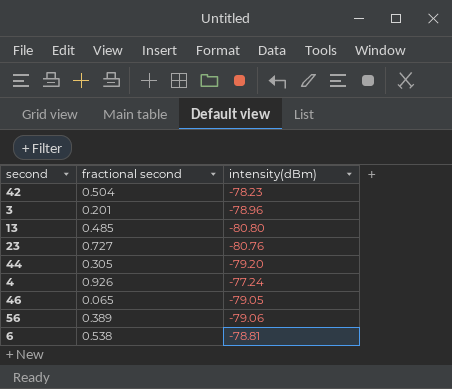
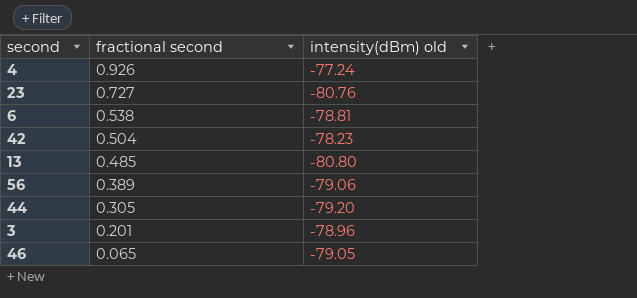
row order: none -> fractional second descending
column name: intensity(dBm) -> intensity(dBm) old

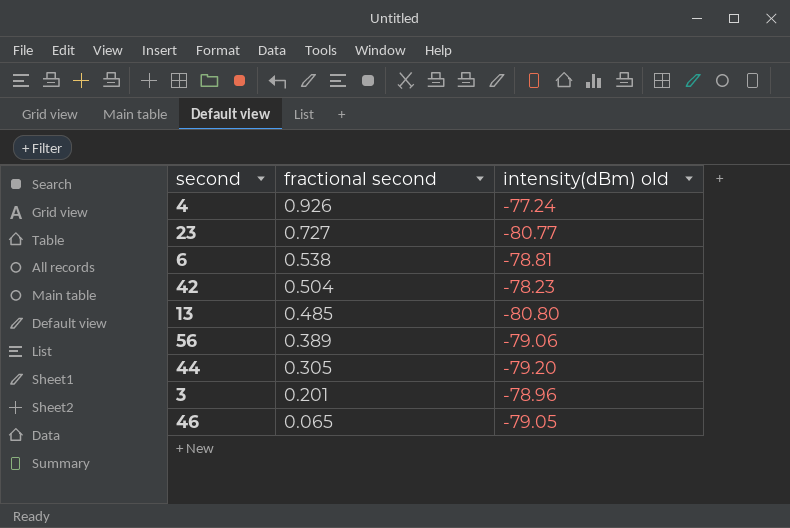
23 | intensity(dBm) old: -80.76 -> -80.77

